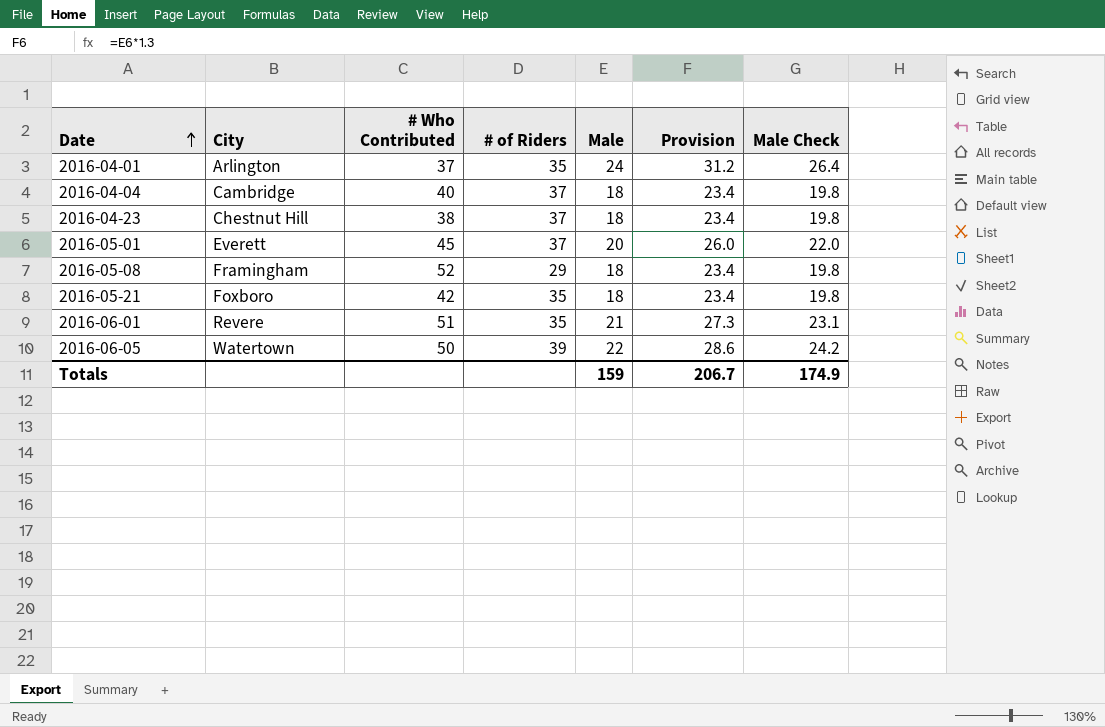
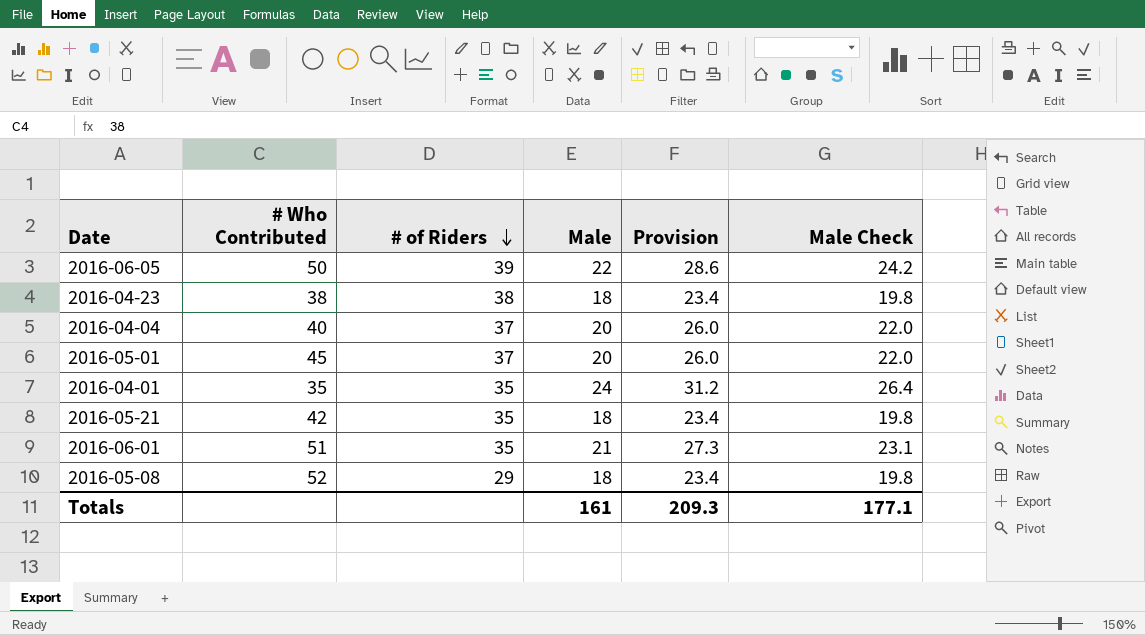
row order: Date ascending -> # of Riders descending
column City | position: 2 -> none
2016-04-23 | # of Riders: 37 -> 38
2016-04-04 | Male: 18 -> 20
2016-04-04 | Provision: 23.4 -> 26.0
2016-04-04 | Male Check: 19.8 -> 22.0
2016-04-01 | # Who Contributed: 37 -> 35
Totals | Male: 159 -> 161
Totals | Provision: 206.7 -> 209.3
Totals | Male Check: 174.9 -> 177.1

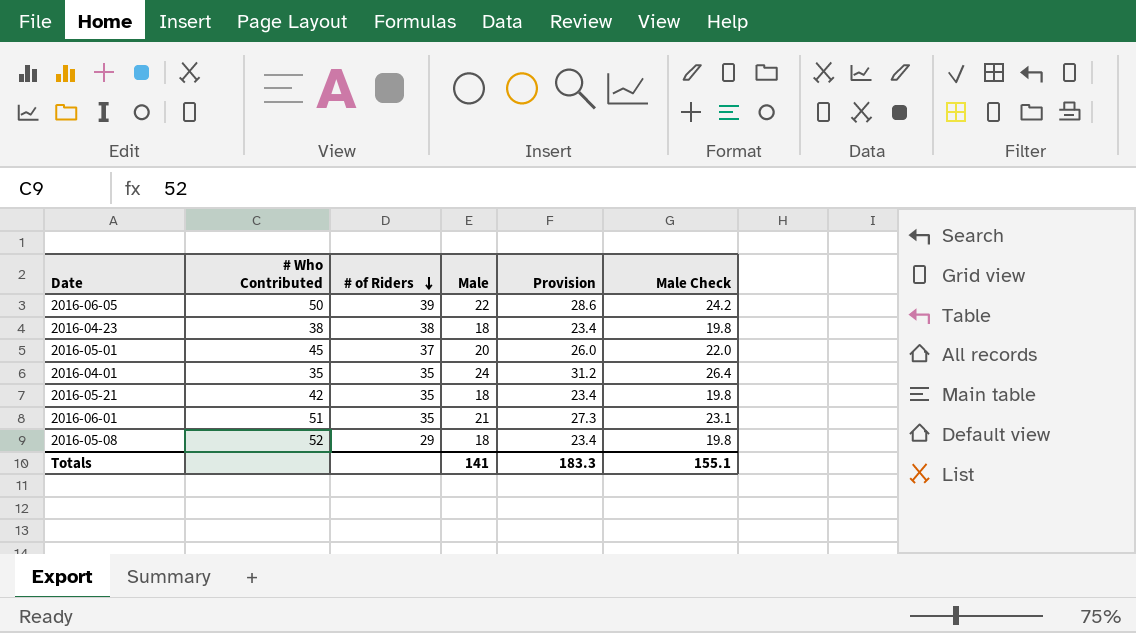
row 2016-04-04: 40 | 37 | 20 | 26.0 | 22.0 -> none
Totals | Male: 161 -> 141
Totals | Provision: 209.3 -> 183.3
Totals | Male Check: 177.1 -> 155.1

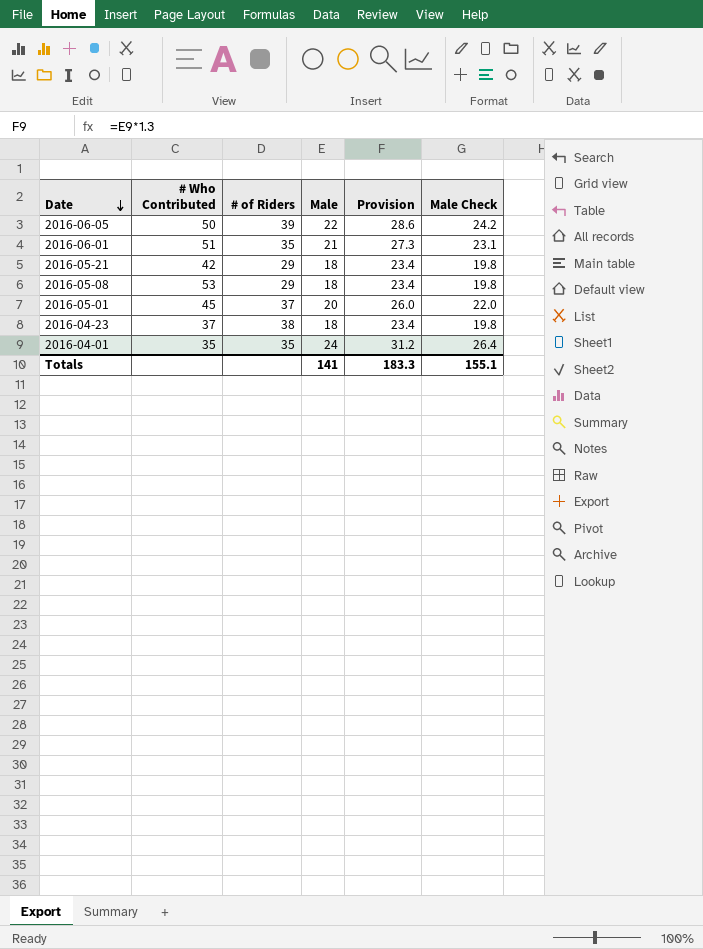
row order: # of Riders descending -> Date descending
2016-05-21 | # of Riders: 35 -> 29
2016-05-08 | # Who Contributed: 52 -> 53
2016-04-23 | # Who Contributed: 38 -> 37

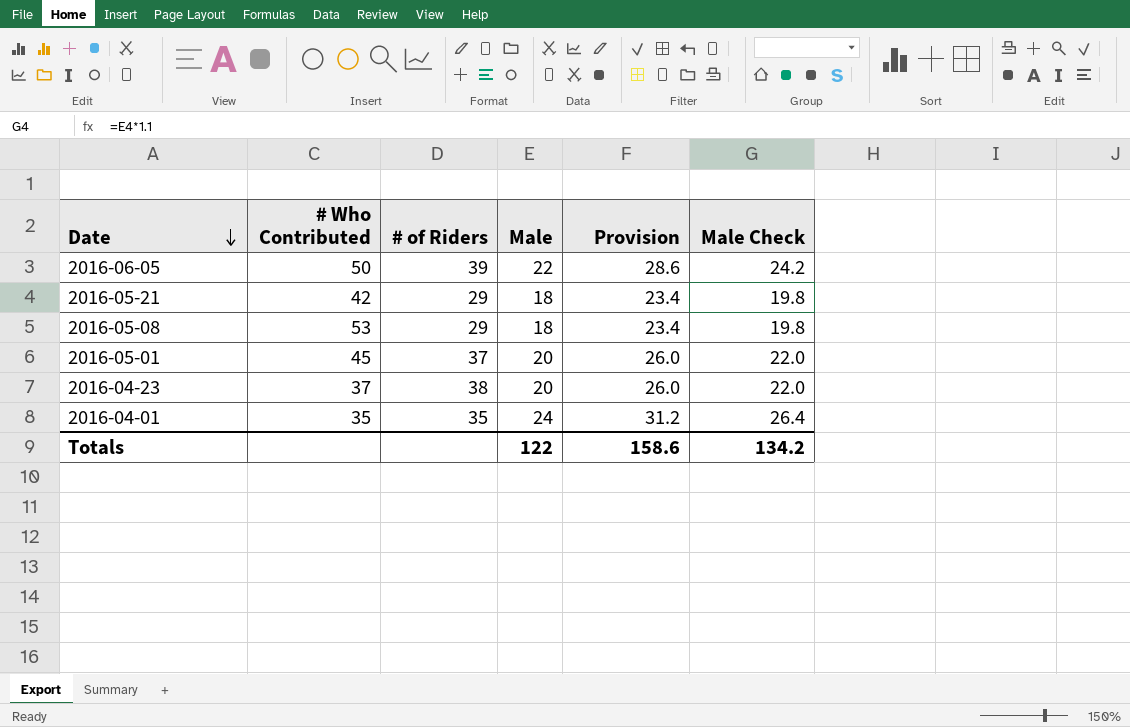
row 2016-06-01: 51 | 35 | 21 | 27.3 | 23.1 -> none
2016-04-23 | Male: 18 -> 20
2016-04-23 | Provision: 23.4 -> 26.0
2016-04-23 | Male Check: 19.8 -> 22.0
Totals | Male: 141 -> 122
Totals | Provision: 183.3 -> 158.6
Totals | Male Check: 155.1 -> 134.2

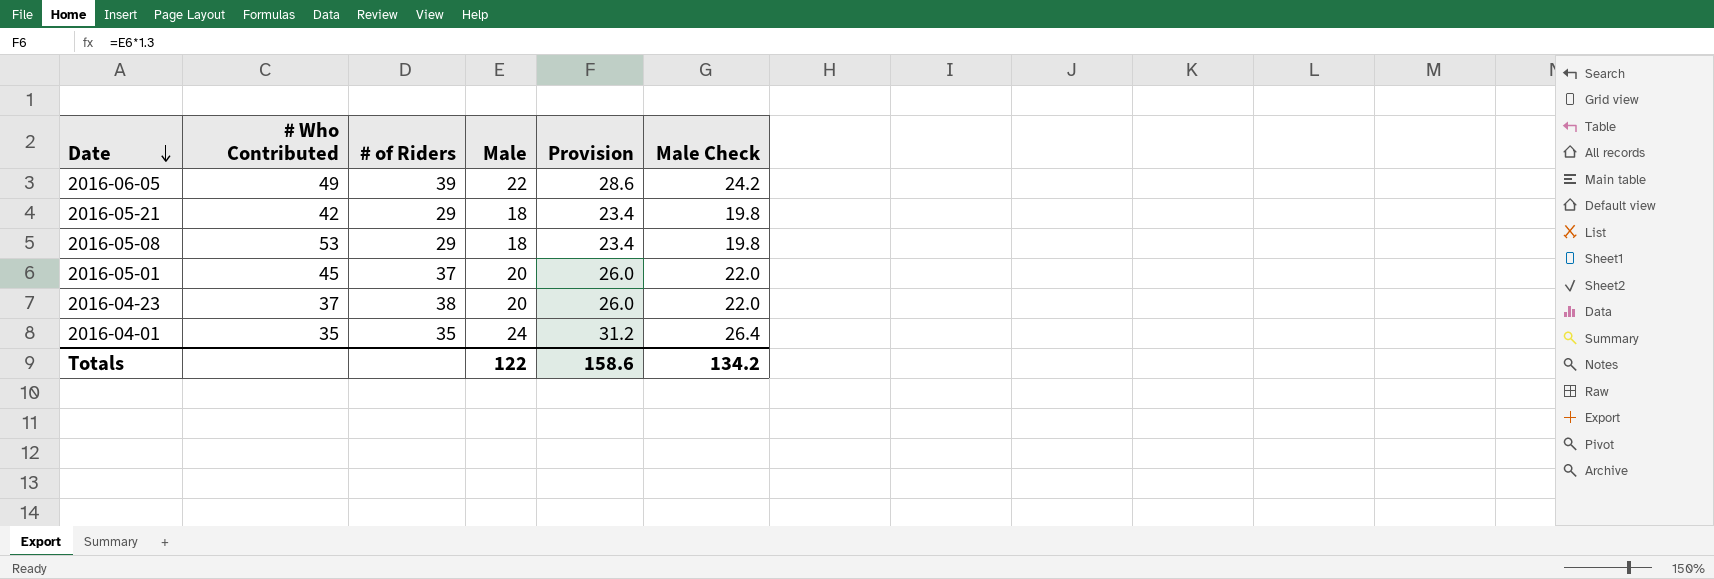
2016-06-05 | # Who Contributed: 50 -> 49

